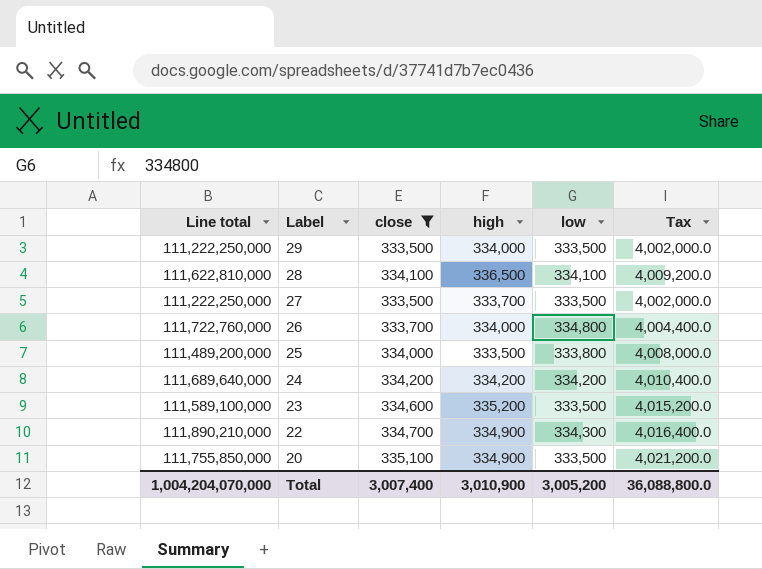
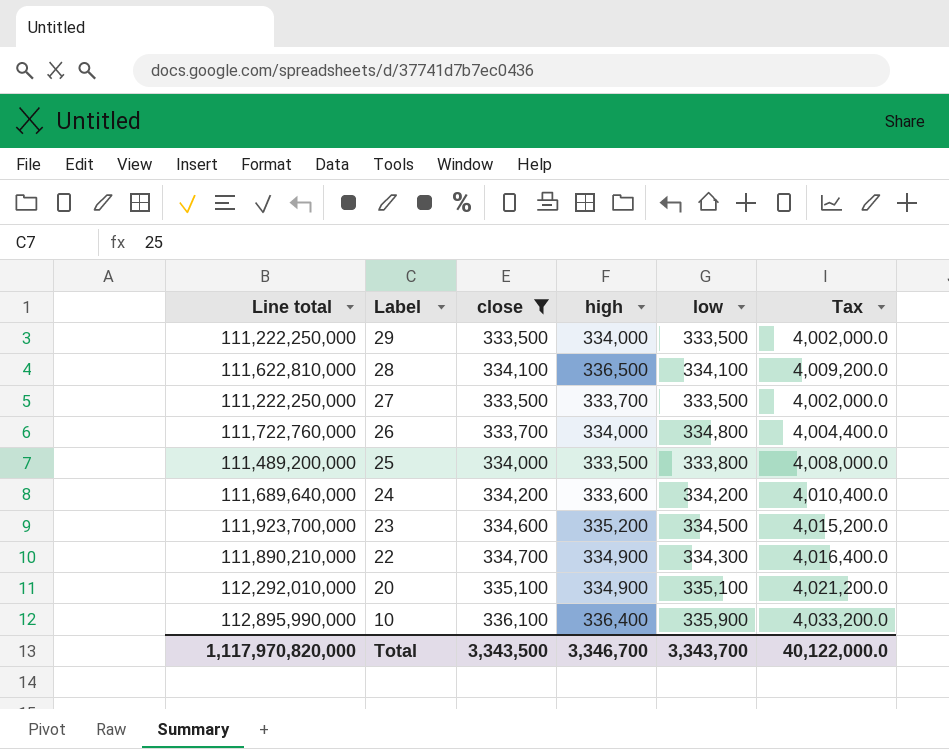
24 | high: 334,200 -> 333,600
23 | Line total: 111,589,100,000 -> 111,923,700,000
23 | low: 333,500 -> 334,500
20 | Line total: 111,755,850,000 -> 112,292,010,000
20 | low: 333,500 -> 335,100
row 10: none -> 112,895,990,000 | 336,100 | 336,400 | 335,900 | 4,033,200.0
Total | Line total: 1,004,204,070,000 -> 1,117,970,820,000
Total | close: 3,007,400 -> 3,343,500
Total | high: 3,010,900 -> 3,346,700
Total | low: 3,005,200 -> 3,343,700
Total | Tax: 36,088,800.0 -> 40,122,000.0

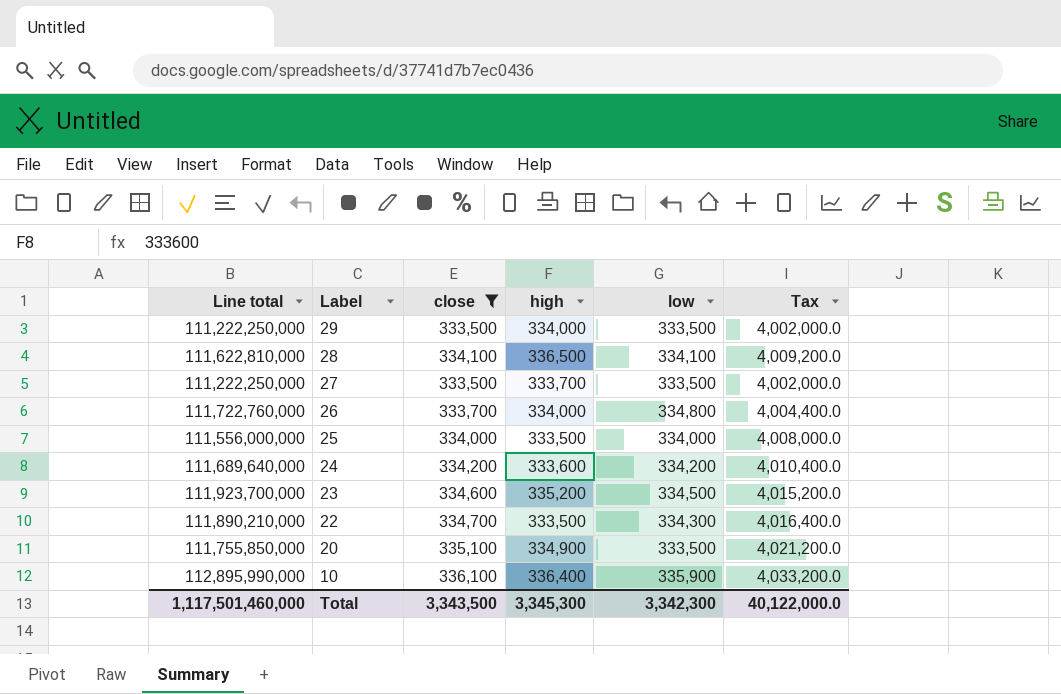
25 | Line total: 111,489,200,000 -> 111,556,000,000
25 | low: 333,800 -> 334,000
22 | high: 334,900 -> 333,500
20 | Line total: 112,292,010,000 -> 111,755,850,000
20 | low: 335,100 -> 333,500
Total | Line total: 1,117,970,820,000 -> 1,117,501,460,000
Total | high: 3,346,700 -> 3,345,300
Total | low: 3,343,700 -> 3,342,300

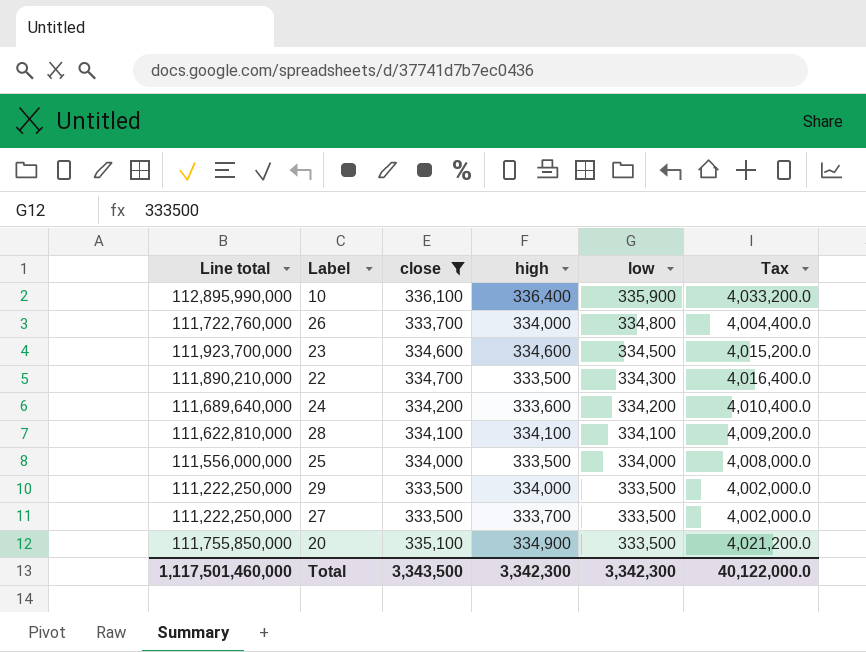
row order: Label descending -> low descending
23 | high: 335,200 -> 334,600
28 | high: 336,500 -> 334,100
Total | high: 3,345,300 -> 3,342,300

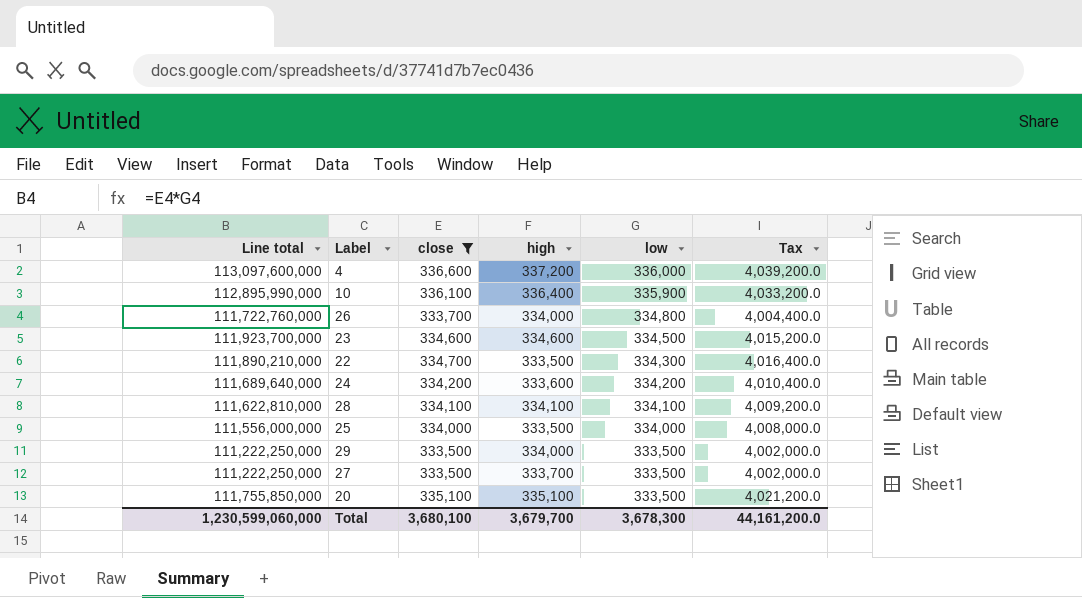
row 4: none -> 113,097,600,000 | 336,600 | 337,200 | 336,000 | 4,039,200.0
20 | high: 334,900 -> 335,100
Total | Line total: 1,117,501,460,000 -> 1,230,599,060,000
Total | close: 3,343,500 -> 3,680,100
Total | high: 3,342,300 -> 3,679,700
Total | low: 3,342,300 -> 3,678,300
Total | Tax: 40,122,000.0 -> 44,161,200.0

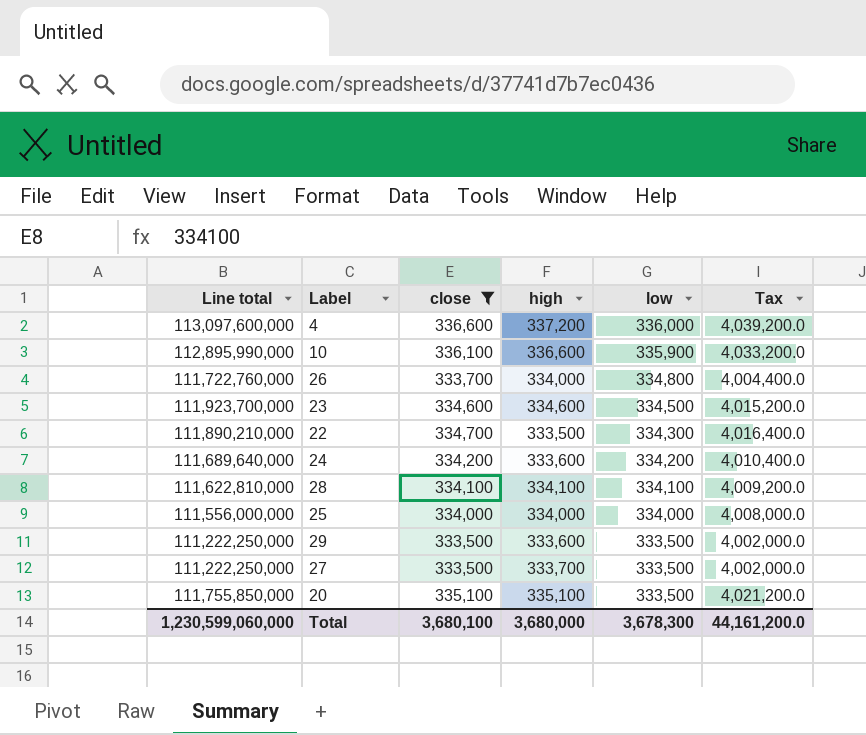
10 | high: 336,400 -> 336,600
25 | high: 333,500 -> 334,000
29 | high: 334,000 -> 333,600
Total | high: 3,679,700 -> 3,680,000

